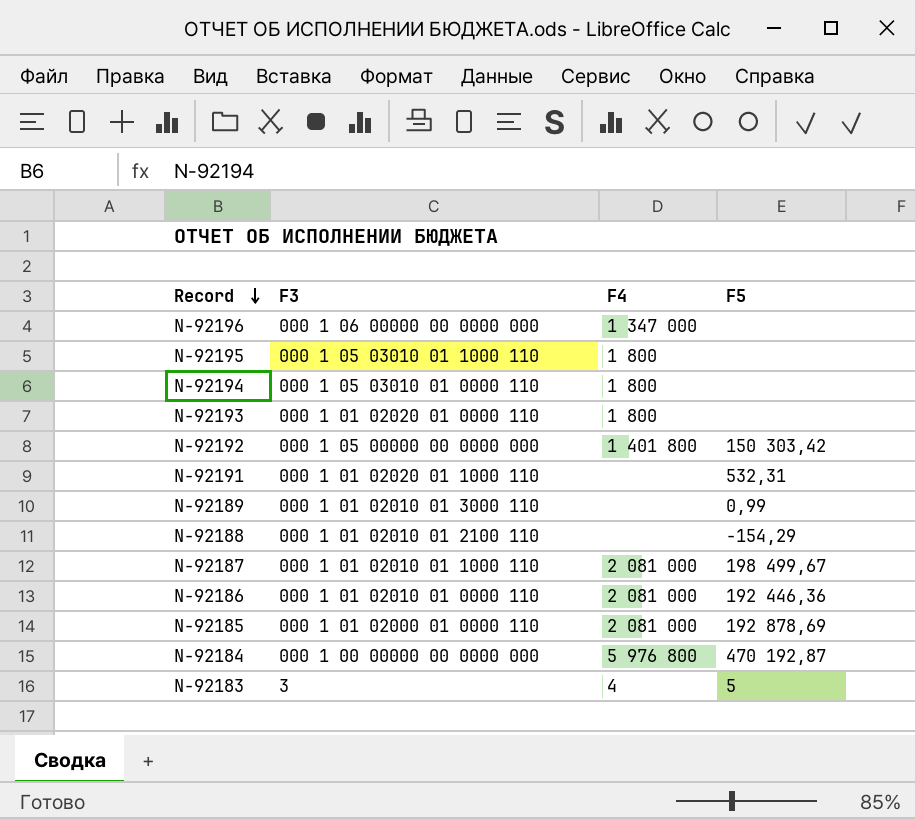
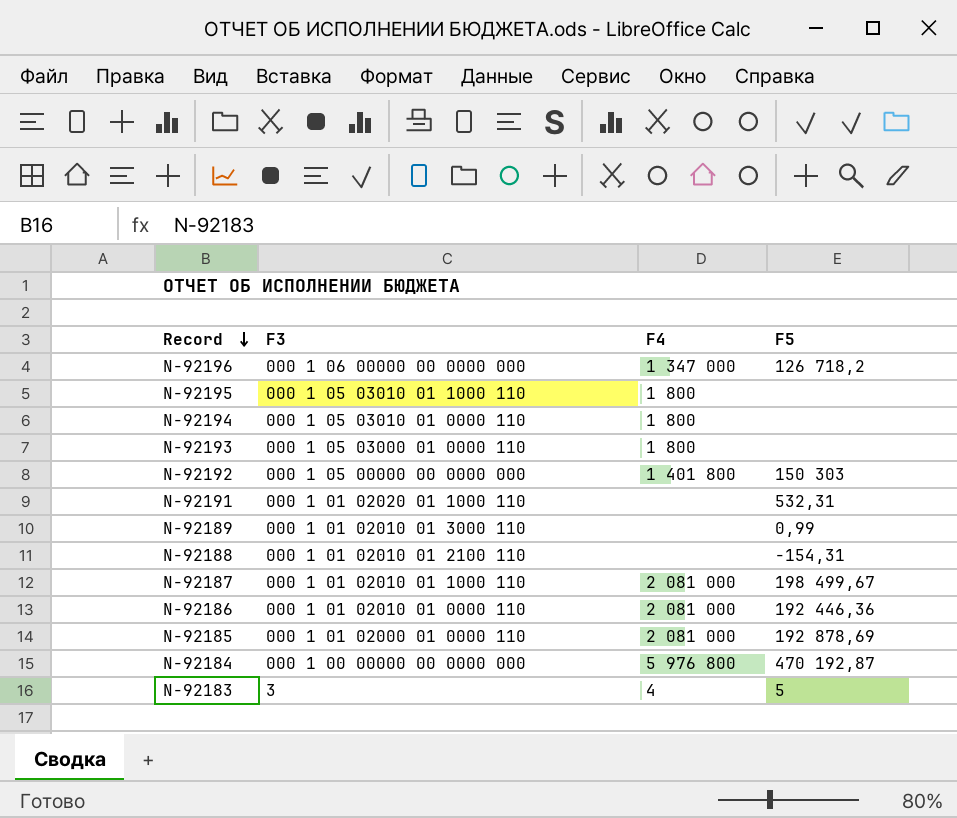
N-92196 | F5: none -> 126 718,2
N-92193 | F3: 000 1 01 02020 01 0000 110 -> 000 1 05 03000 01 0000 110
N-92192 | F5: 150 303,42 -> 150 303
N-92188 | F5: -154,29 -> -154,31

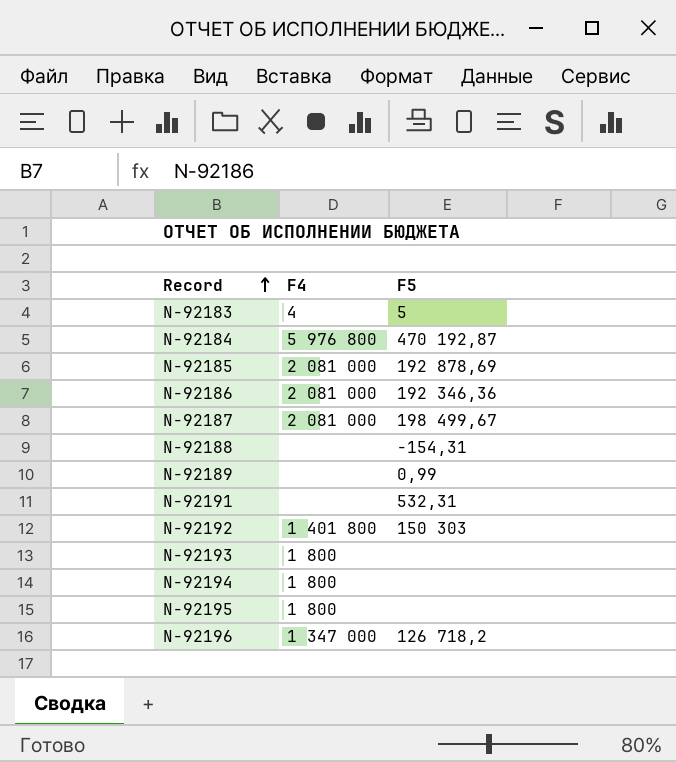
row order: Record descending -> Record ascending
column F3 | position: 2 -> none
N-92186 | F5: 192 446,36 -> 192 346,36

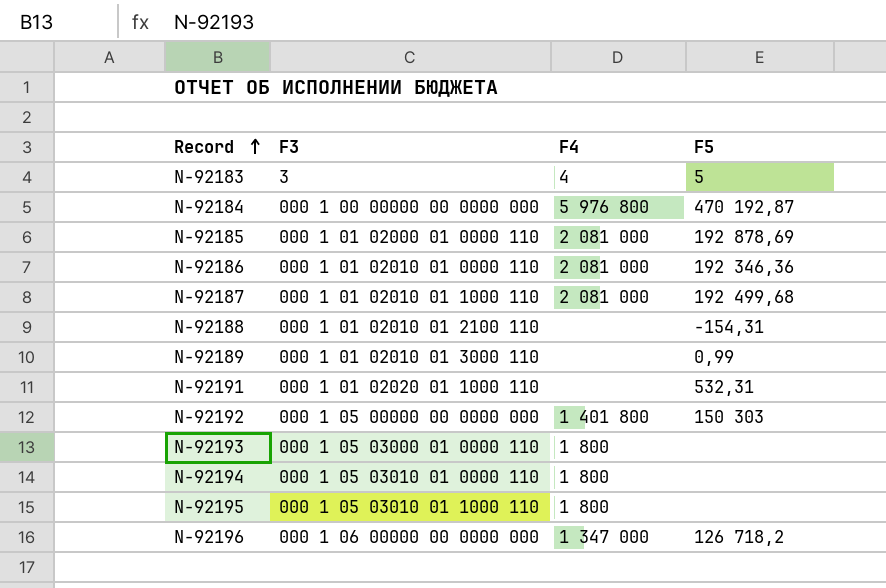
column F3 | position: none -> 2
N-92187 | F5: 198 499,67 -> 192 499,68

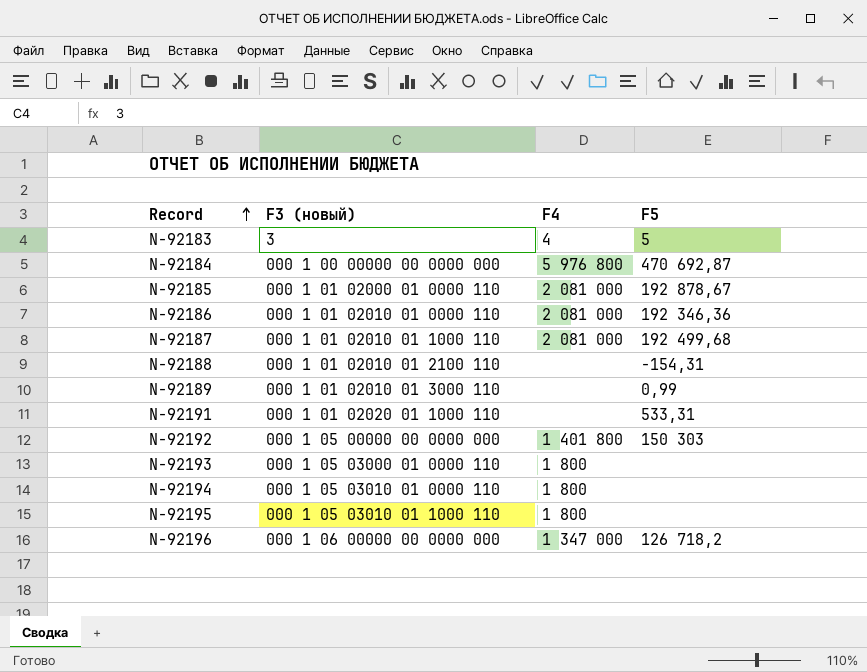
column name: F3 -> F3 (новый)
N-92184 | F5: 470 192,87 -> 470 692,87
N-92185 | F5: 192 878,69 -> 192 878,67
N-92191 | F5: 532,31 -> 533,31

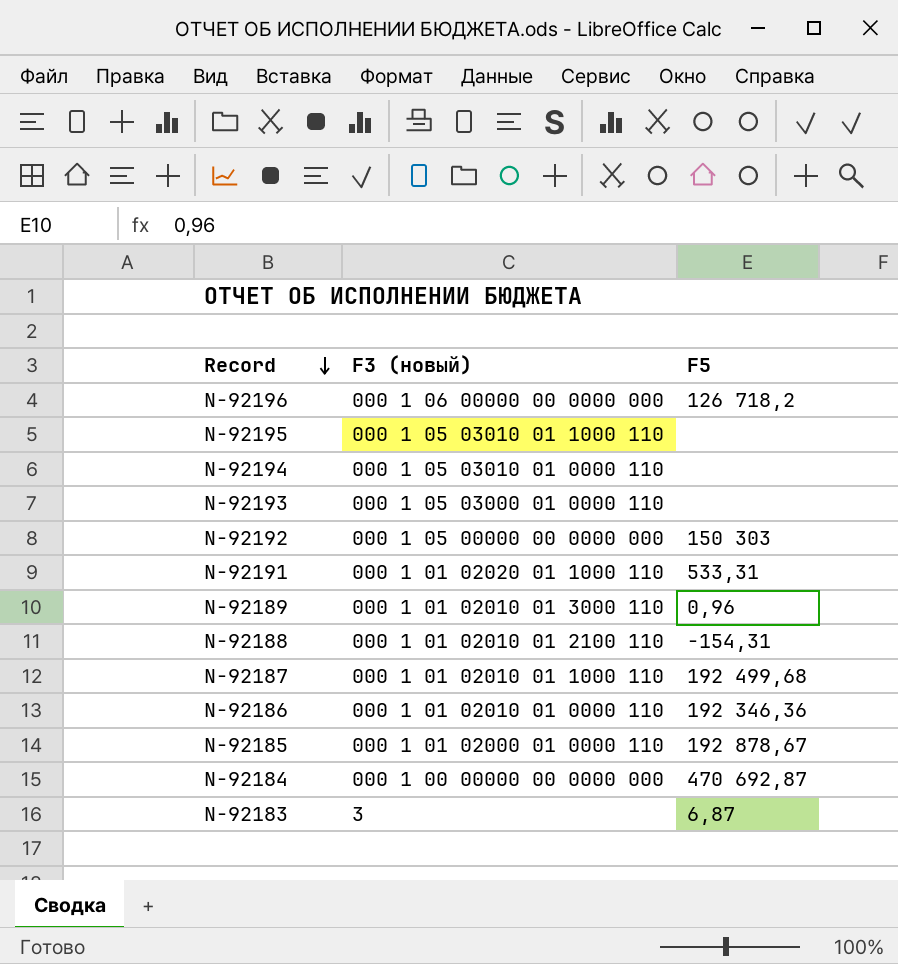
row order: Record ascending -> Record descending
column F4 | position: 3 -> none
N-92189 | F5: 0,99 -> 0,96
N-92183 | F5: 5 -> 6,87

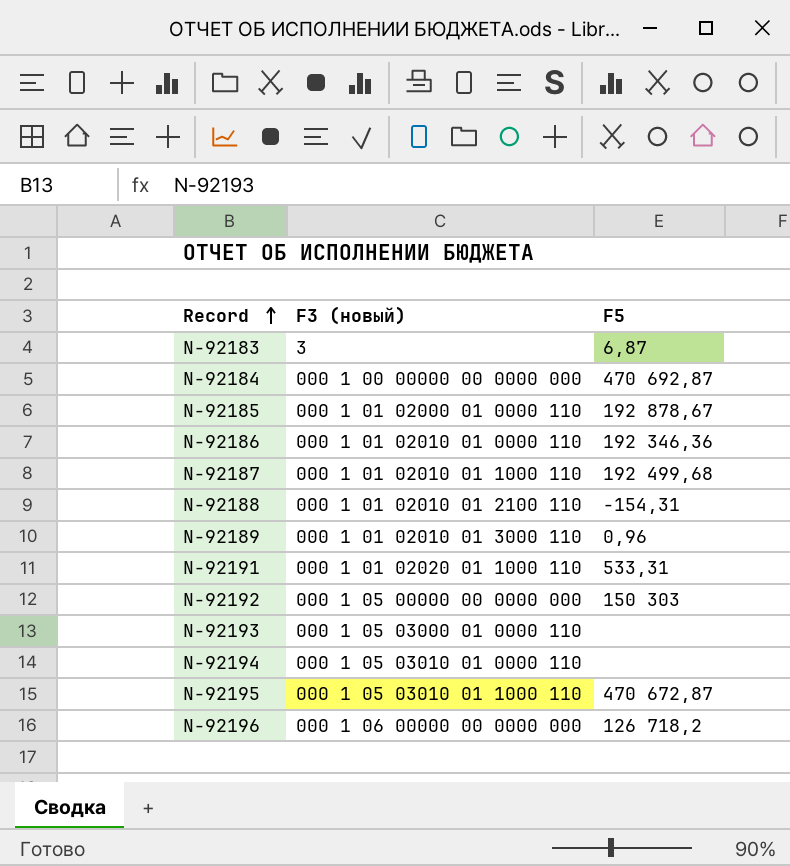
row order: Record descending -> Record ascending
N-92195 | F5: none -> 470 672,87

